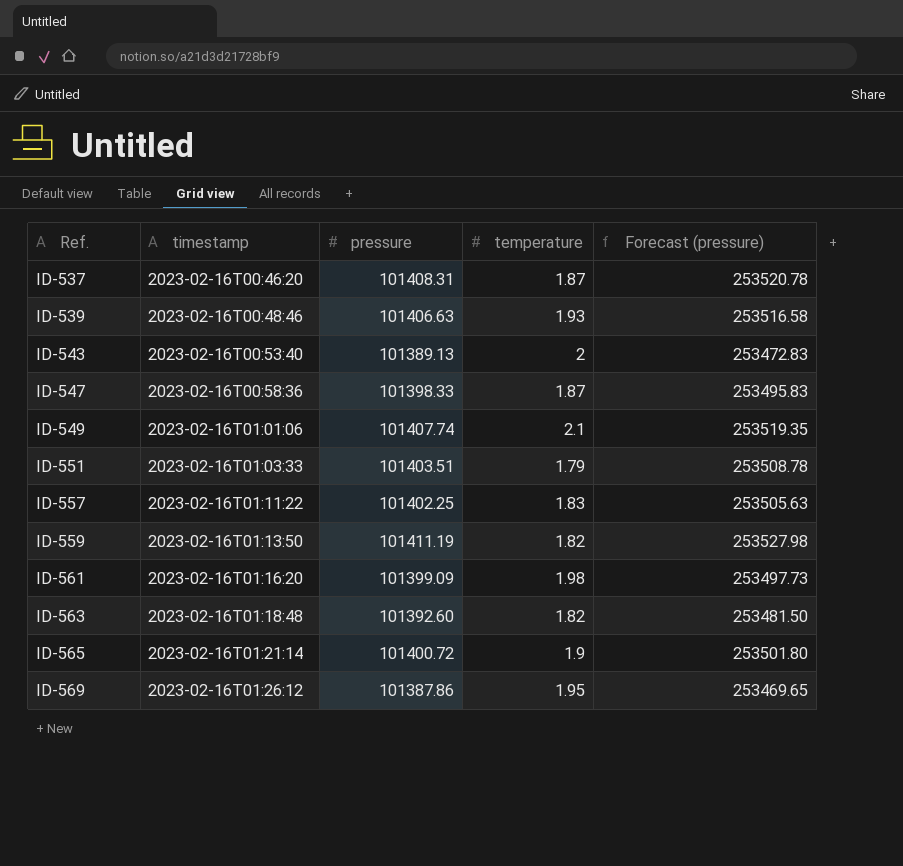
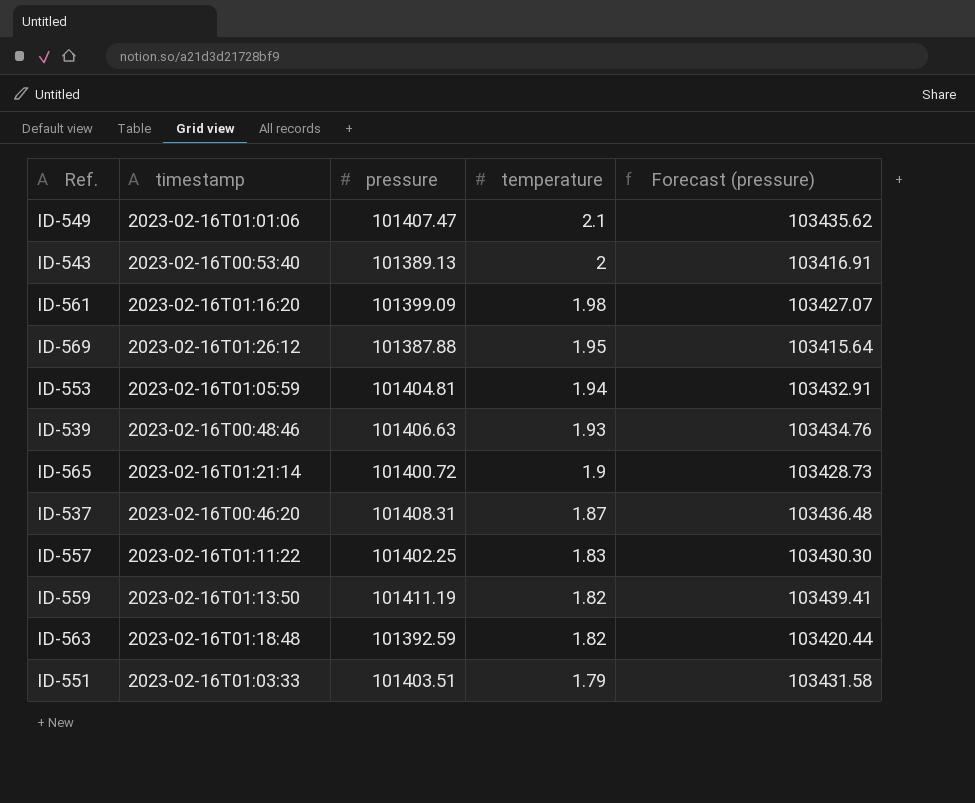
row order: Ref. ascending -> temperature descending
column Forecast (pressure) | formula: [pressure] * 2.5 -> [pressure] * 1.02
row ID-547: 2023-02-16T00:58:36 | 101398.33 | 1.87 | 253495.83 -> none
ID-549 | pressure: 101407.74 -> 101407.47
ID-569 | pressure: 101387.86 -> 101387.88
row ID-553: none -> 2023-02-16T01:05:59 | 101404.81 | 1.94 | 103432.91
ID-563 | pressure: 101392.60 -> 101392.59

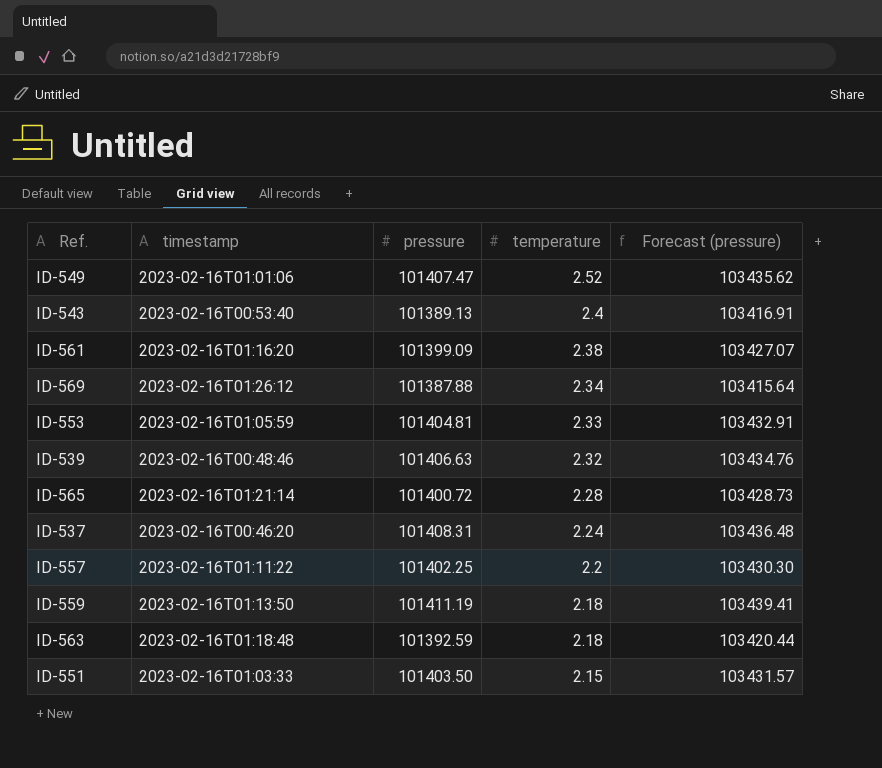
ID-549 | temperature: 2.1 -> 2.52
ID-543 | temperature: 2 -> 2.4
ID-561 | temperature: 1.98 -> 2.38
ID-569 | temperature: 1.95 -> 2.34
ID-553 | temperature: 1.94 -> 2.33
ID-539 | temperature: 1.93 -> 2.32
ID-565 | temperature: 1.9 -> 2.28
ID-537 | temperature: 1.87 -> 2.24
ID-557 | temperature: 1.83 -> 2.2
ID-559 | temperature: 1.82 -> 2.18
ID-563 | temperature: 1.82 -> 2.18
ID-551 | pressure: 101403.51 -> 101403.50
ID-551 | temperature: 1.79 -> 2.15
ID-551 | Forecast (pressure): 103431.58 -> 103431.57

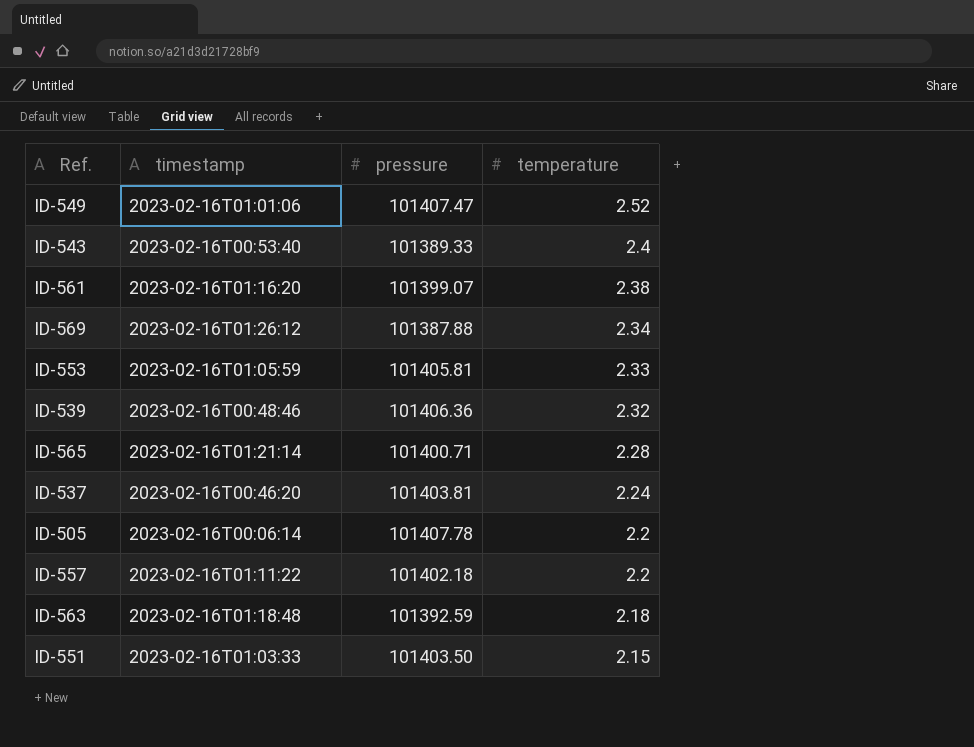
column Forecast (pressure) | formula: [pressure] * 1.02 -> none
row ID-559: 2023-02-16T01:13:50 | 101411.19 | 2.18 | 103439.41 -> none
ID-543 | pressure: 101389.13 -> 101389.33
ID-561 | pressure: 101399.09 -> 101399.07
ID-553 | pressure: 101404.81 -> 101405.81
ID-539 | pressure: 101406.63 -> 101406.36
ID-565 | pressure: 101400.72 -> 101400.71
ID-537 | pressure: 101408.31 -> 101403.81
row ID-505: none -> 2023-02-16T00:06:14 | 101407.78 | 2.2
ID-557 | pressure: 101402.25 -> 101402.18

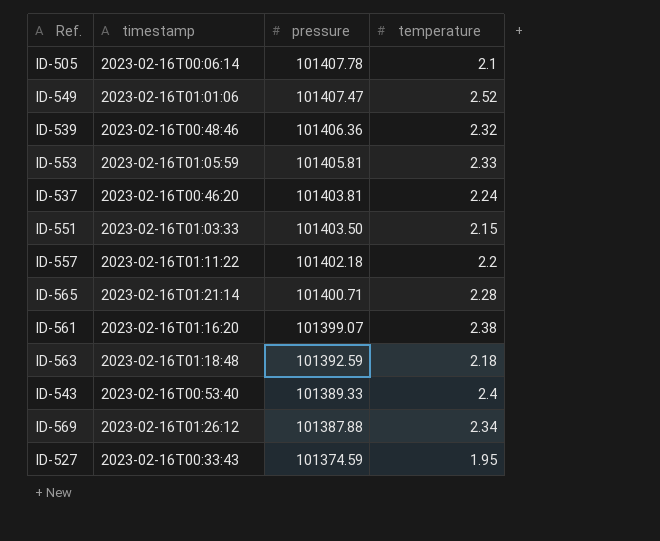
row order: temperature descending -> pressure descending
ID-505 | temperature: 2.2 -> 2.1
row ID-527: none -> 2023-02-16T00:33:43 | 101374.59 | 1.95

